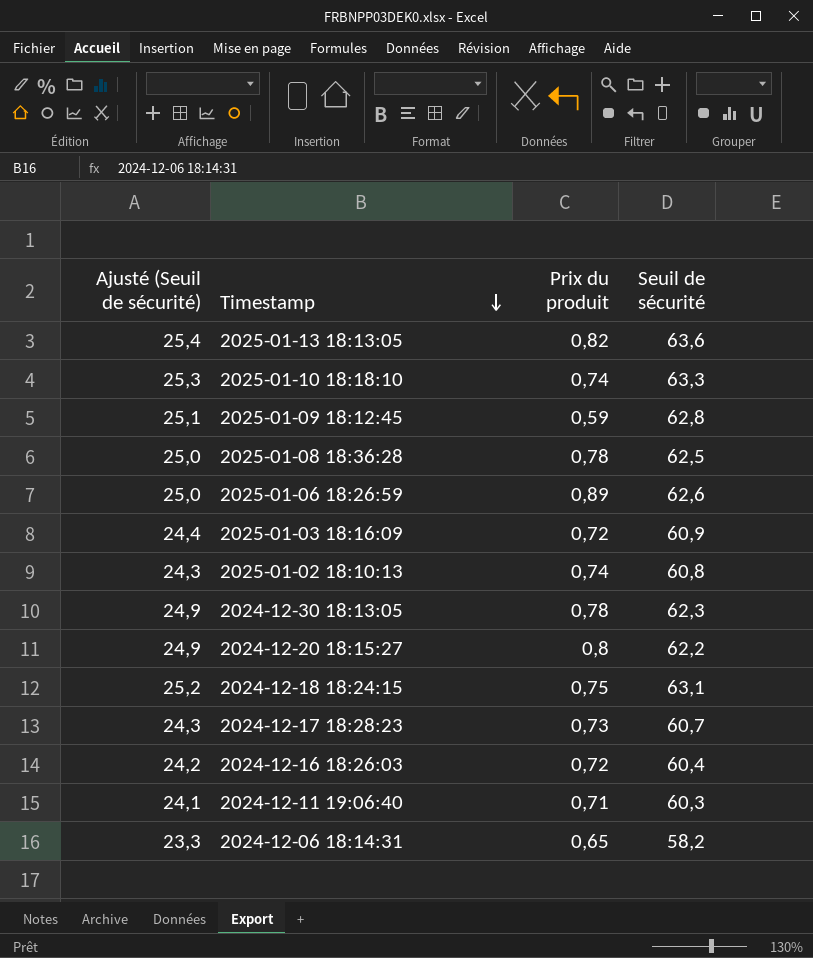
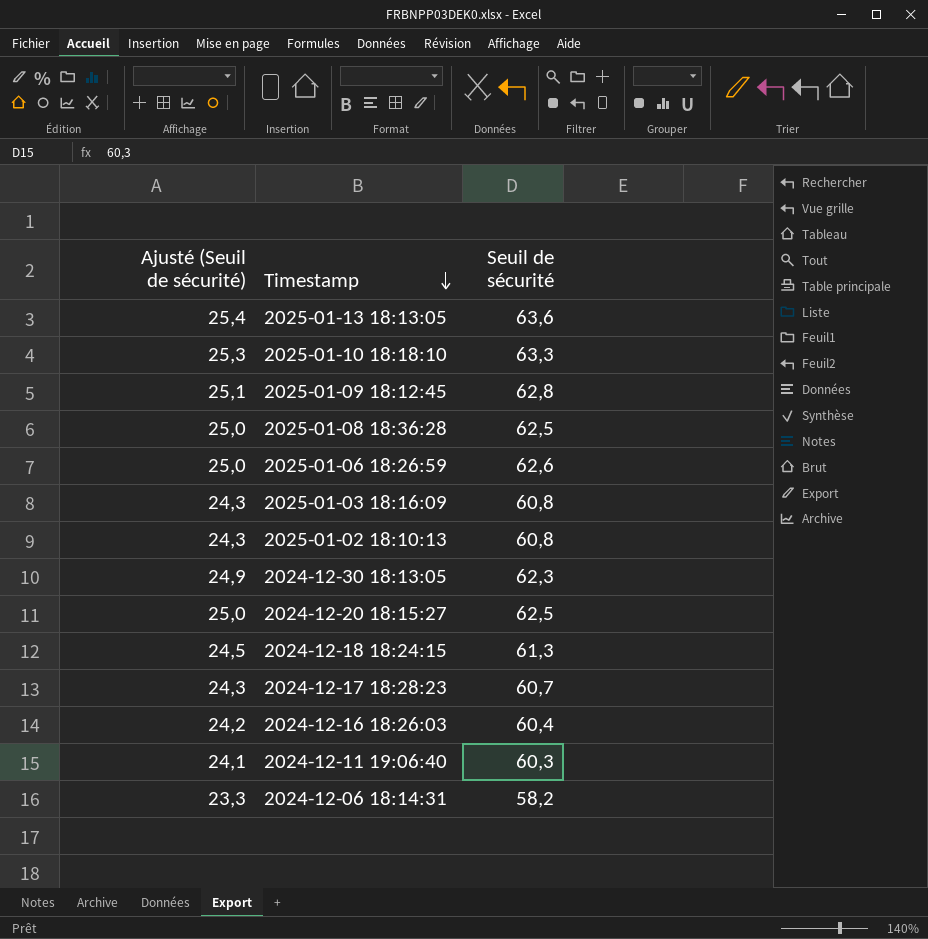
column Prix du produit | position: 3 -> none
2025-01-03 18:16:09 | Ajusté (Seuil de sécurité): 24,4 -> 24,3
2025-01-03 18:16:09 | Seuil de sécurité: 60,9 -> 60,8
2024-12-20 18:15:27 | Ajusté (Seuil de sécurité): 24,9 -> 25,0
2024-12-20 18:15:27 | Seuil de sécurité: 62,2 -> 62,5
2024-12-18 18:24:15 | Ajusté (Seuil de sécurité): 25,2 -> 24,5
2024-12-18 18:24:15 | Seuil de sécurité: 63,1 -> 61,3

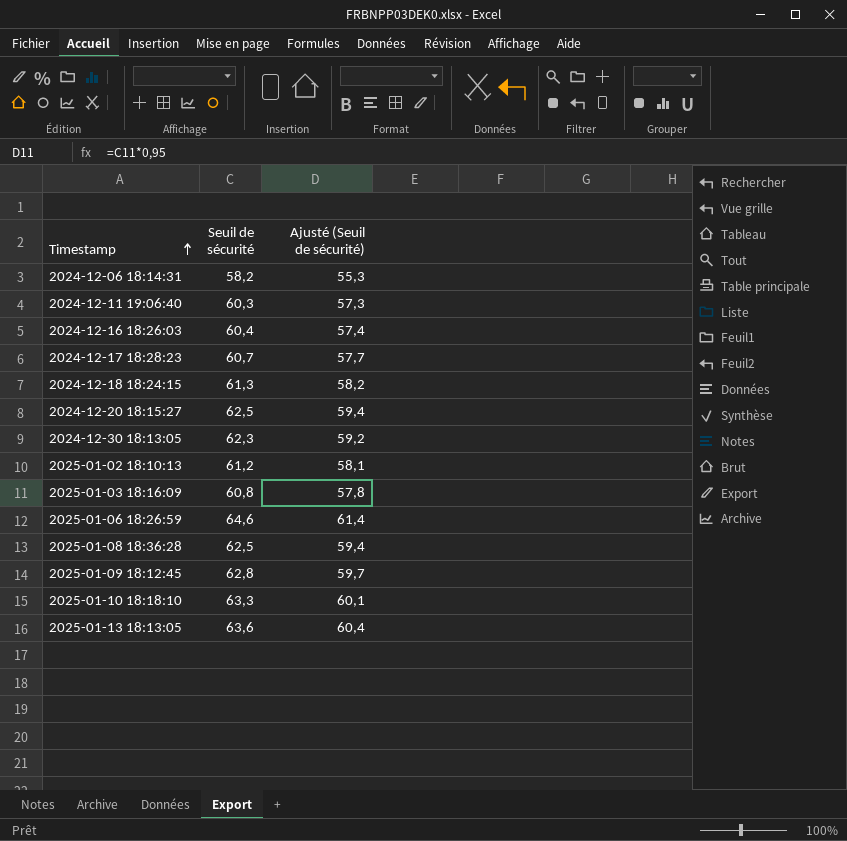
row order: Timestamp descending -> Timestamp ascending
column Ajusté (Seuil de sécurité) | formula: [Seuil de sécurité] * 0,4 -> [Seuil de sécurité] * 0,95
column Ajusté (Seuil de sécurité) | position: 1 -> 3
2025-01-02 18:10:13 | Seuil de sécurité: 60,8 -> 61,2
2025-01-06 18:26:59 | Seuil de sécurité: 62,6 -> 64,6

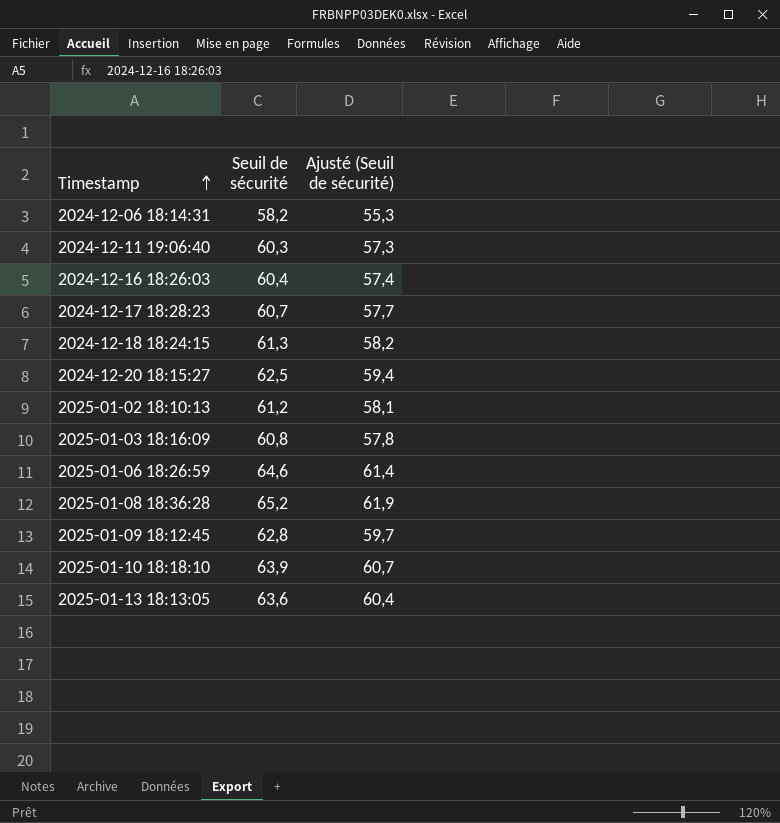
row 2024-12-30 18:13:05: 62,3 | 59,2 -> none
2025-01-08 18:36:28 | Seuil de sécurité: 62,5 -> 65,2
2025-01-08 18:36:28 | Ajusté (Seuil de sécurité): 59,4 -> 61,9
2025-01-10 18:18:10 | Seuil de sécurité: 63,3 -> 63,9
2025-01-10 18:18:10 | Ajusté (Seuil de sécurité): 60,1 -> 60,7

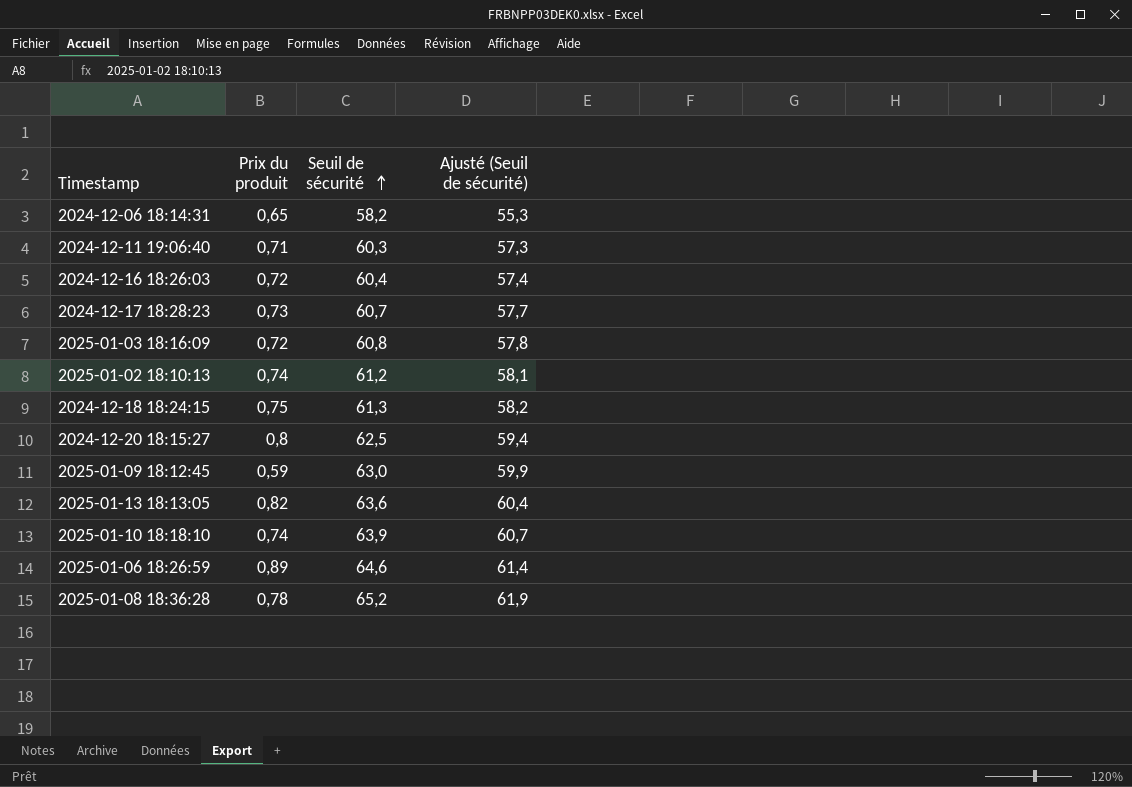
row order: Timestamp ascending -> Seuil de sécurité ascending
column Prix du produit | position: none -> 2
2025-01-09 18:12:45 | Seuil de sécurité: 62,8 -> 63,0
2025-01-09 18:12:45 | Ajusté (Seuil de sécurité): 59,7 -> 59,9

